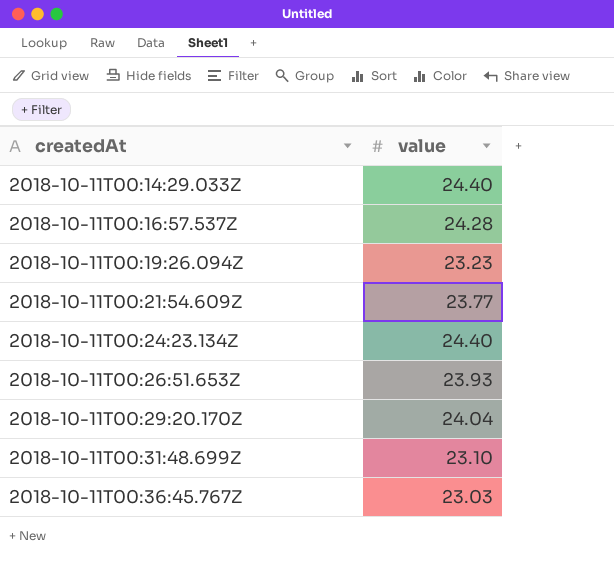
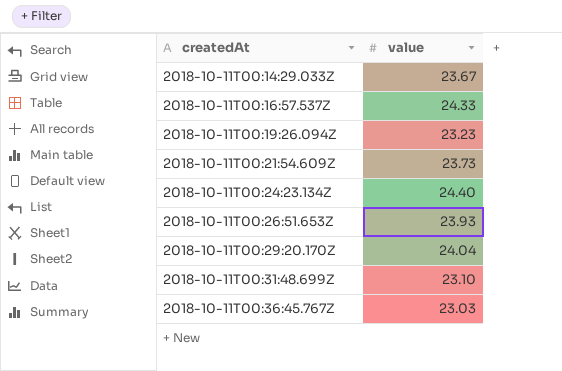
2018-10-11T00:14:29.033Z | value: 24.40 -> 23.67
2018-10-11T00:16:57.537Z | value: 24.28 -> 24.33
2018-10-11T00:21:54.609Z | value: 23.77 -> 23.73

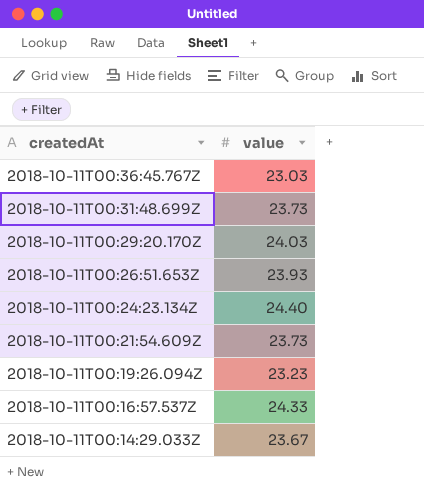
row order: createdAt ascending -> createdAt descending
2018-10-11T00:31:48.699Z | value: 23.10 -> 23.73
2018-10-11T00:29:20.170Z | value: 24.04 -> 24.03

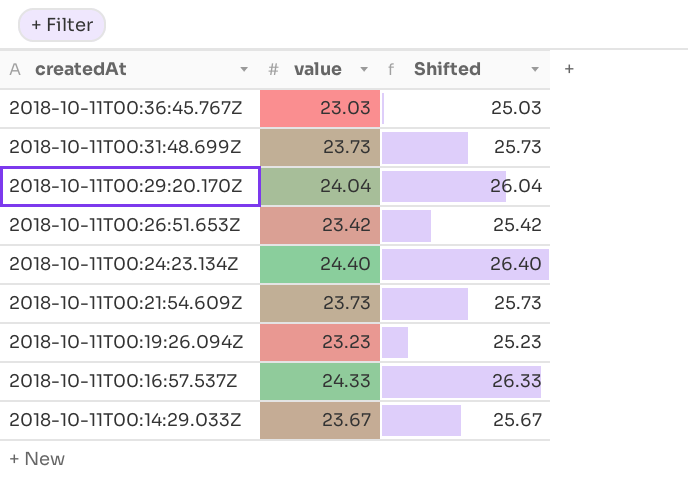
column Shifted | formula: none -> [value] + 2
2018-10-11T00:29:20.170Z | value: 24.03 -> 24.04
2018-10-11T00:26:51.653Z | value: 23.93 -> 23.42

